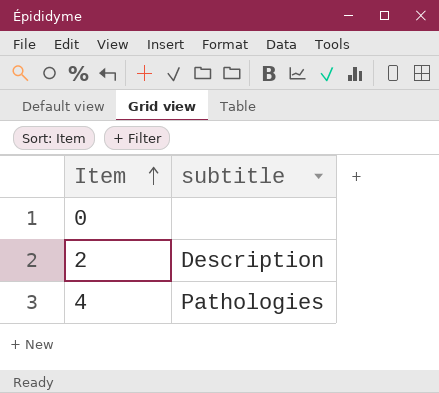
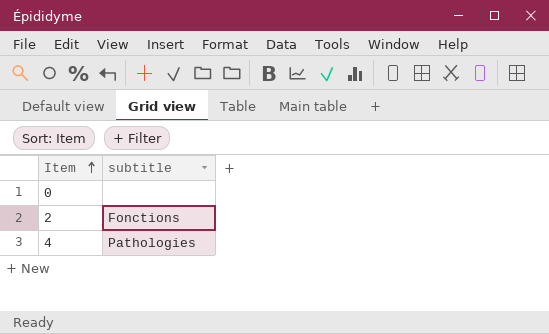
2 | subtitle: Description -> Fonctions

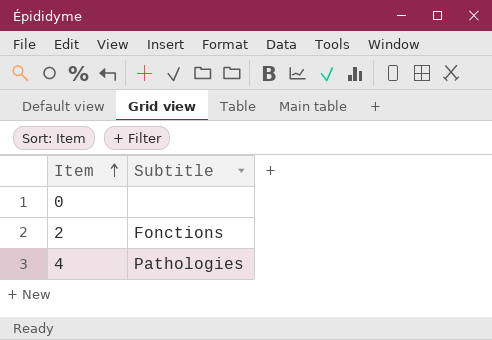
column name: subtitle -> Subtitle

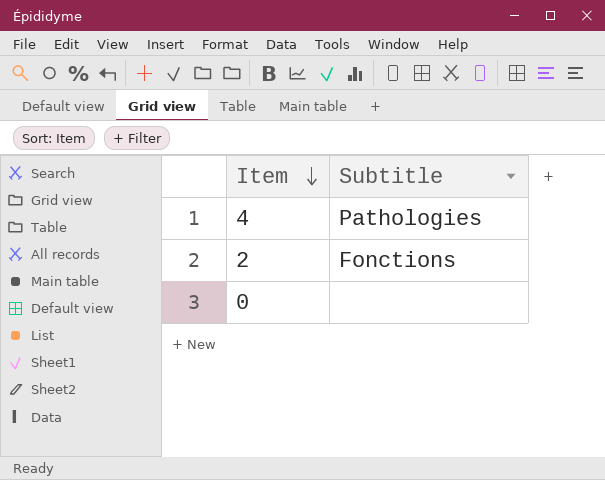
row order: Item ascending -> Item descending

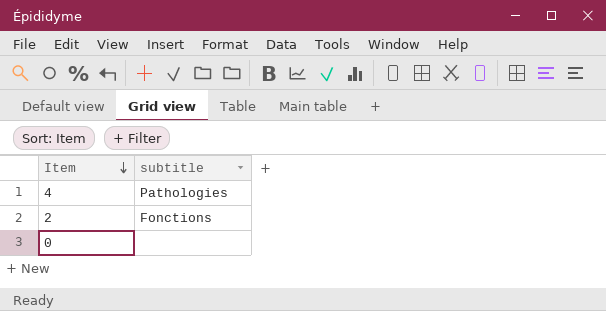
column name: Subtitle -> subtitle

